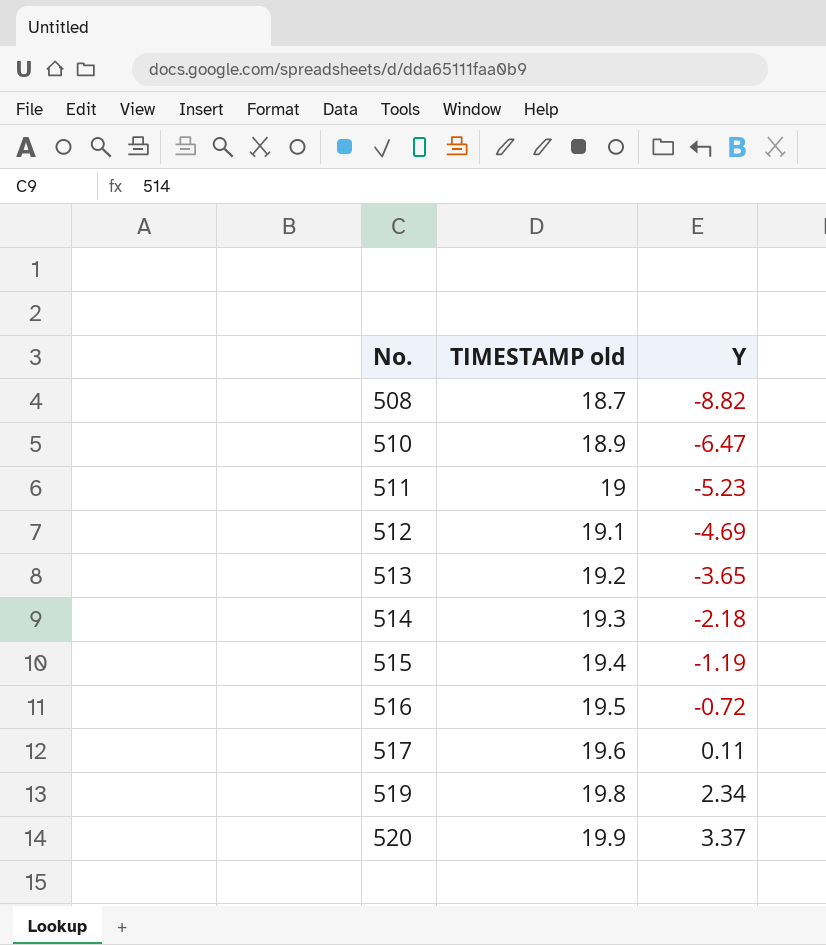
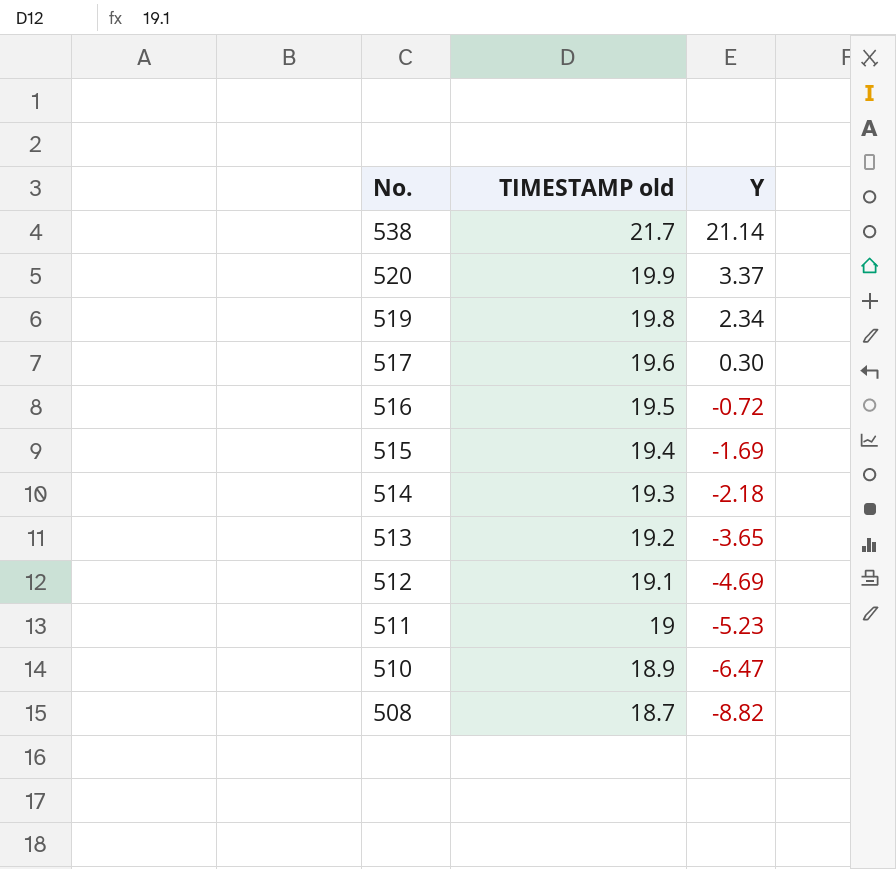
row order: No. ascending -> No. descending
row 538: none -> 21.7 | 21.14
517 | Y: 0.11 -> 0.30
515 | Y: -1.19 -> -1.69

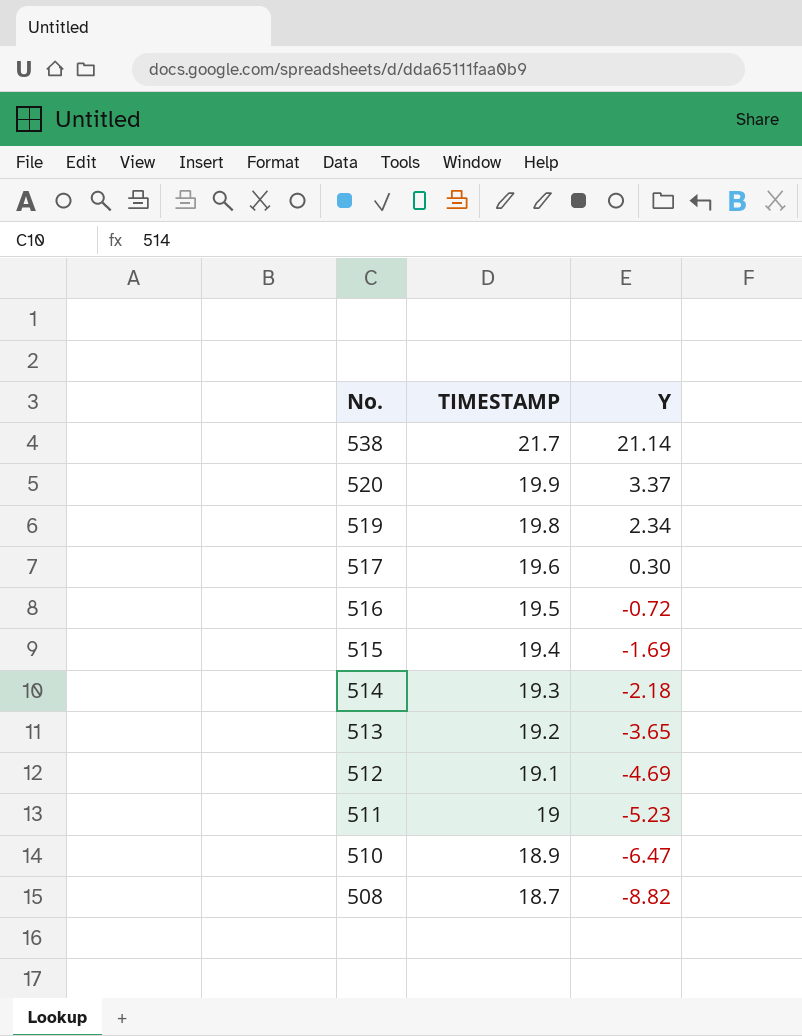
column name: TIMESTAMP old -> TIMESTAMP

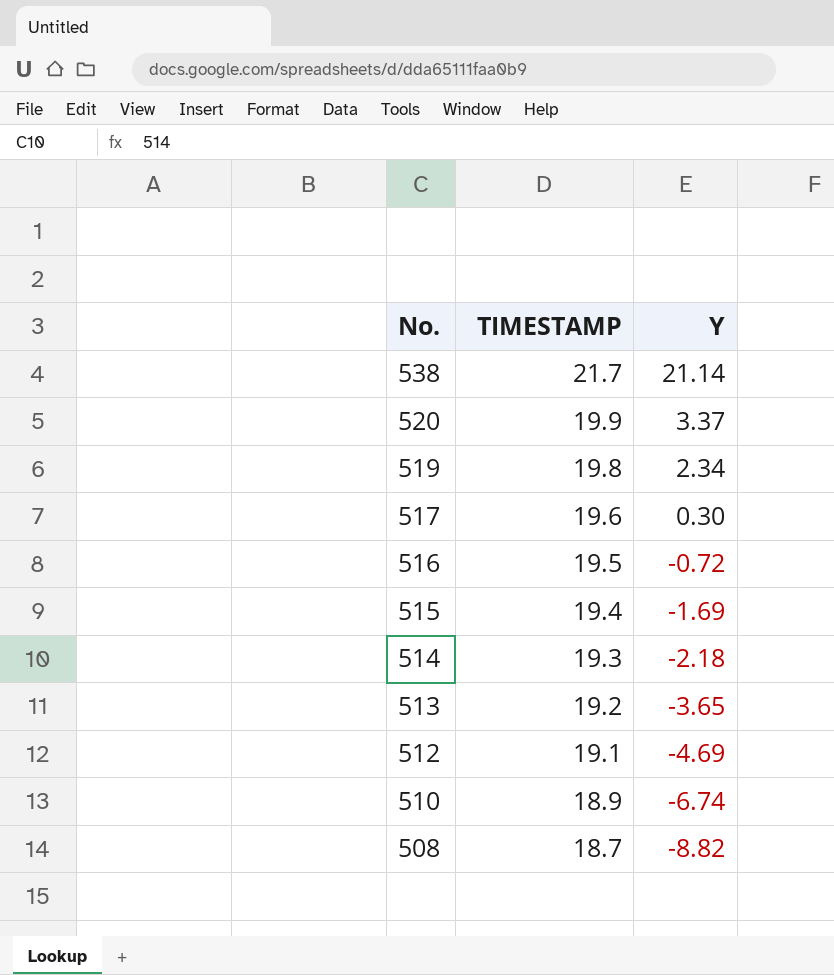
row 511: 19 | -5.23 -> none
510 | Y: -6.47 -> -6.74

